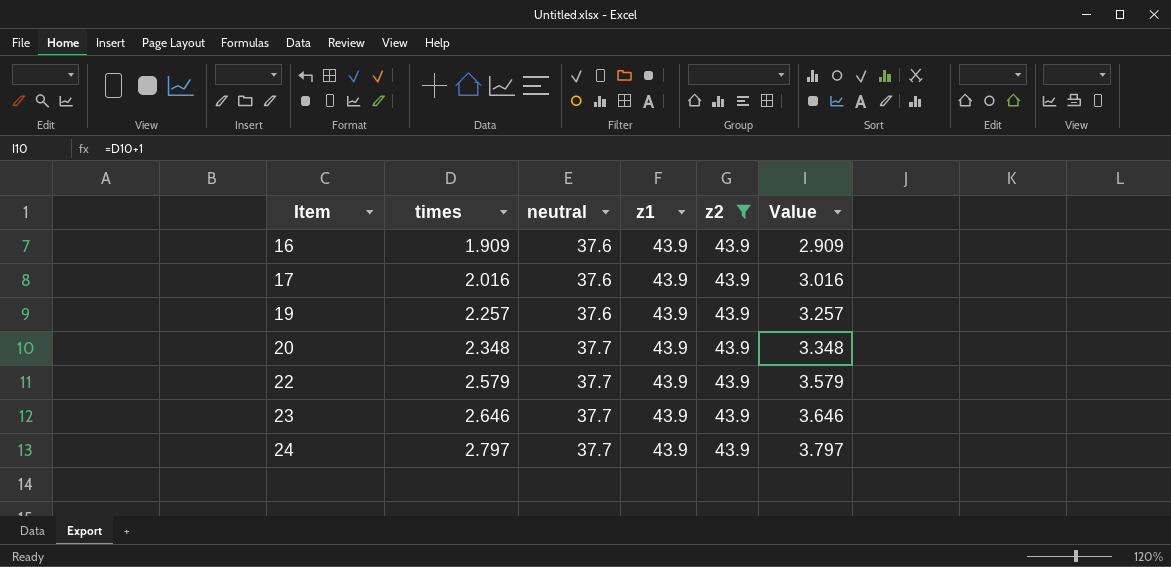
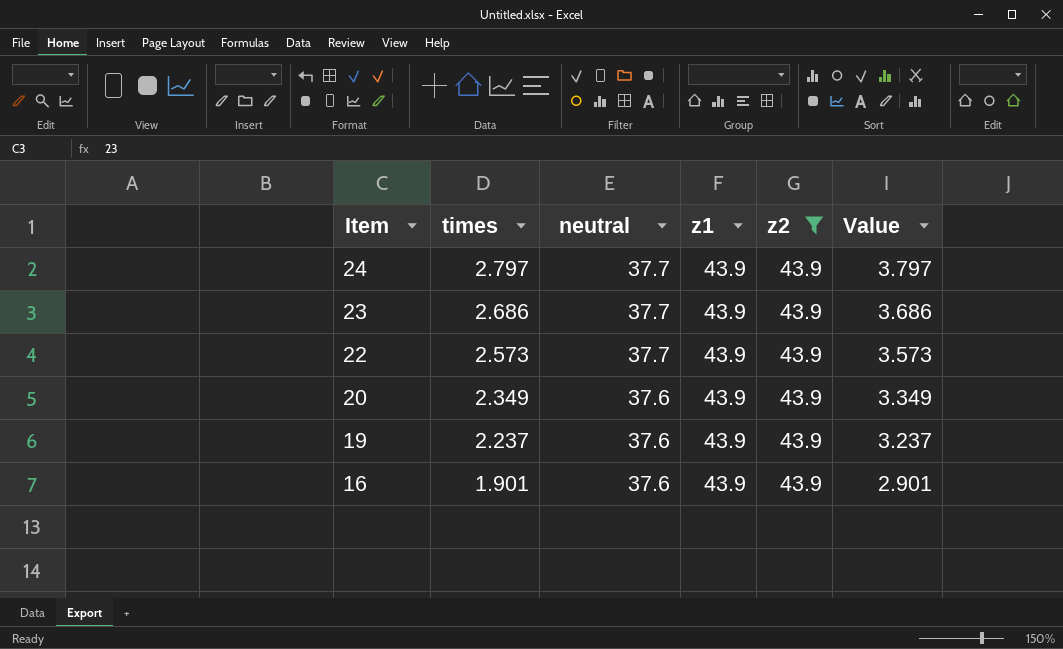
row order: Item ascending -> Item descending
row 17: 2.016 | 37.6 | 43.9 | 43.9 | 3.016 -> none
23 | times: 2.646 -> 2.686
23 | Value: 3.646 -> 3.686
22 | times: 2.579 -> 2.573
22 | Value: 3.579 -> 3.573
20 | times: 2.348 -> 2.349
20 | neutral: 37.7 -> 37.6
20 | Value: 3.348 -> 3.349
19 | times: 2.257 -> 2.237
19 | Value: 3.257 -> 3.237
16 | times: 1.909 -> 1.901
16 | Value: 2.909 -> 2.901

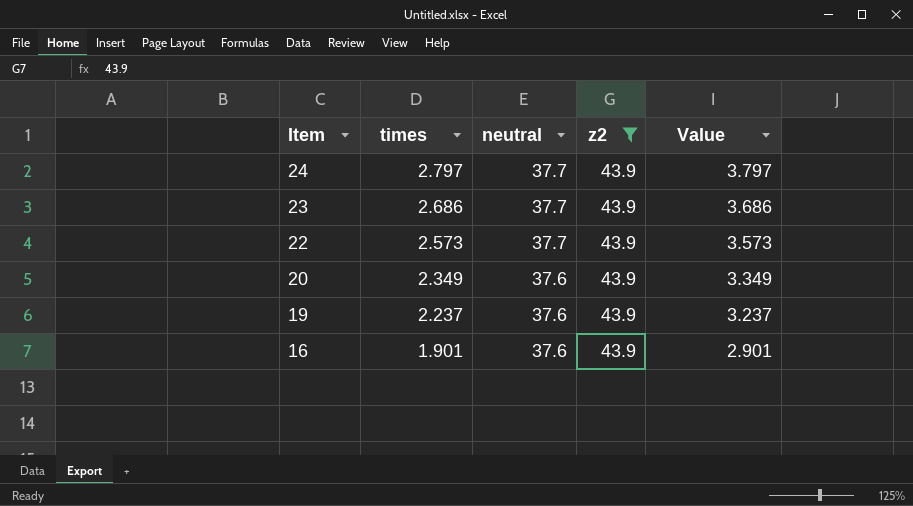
column z1 | position: 4 -> none

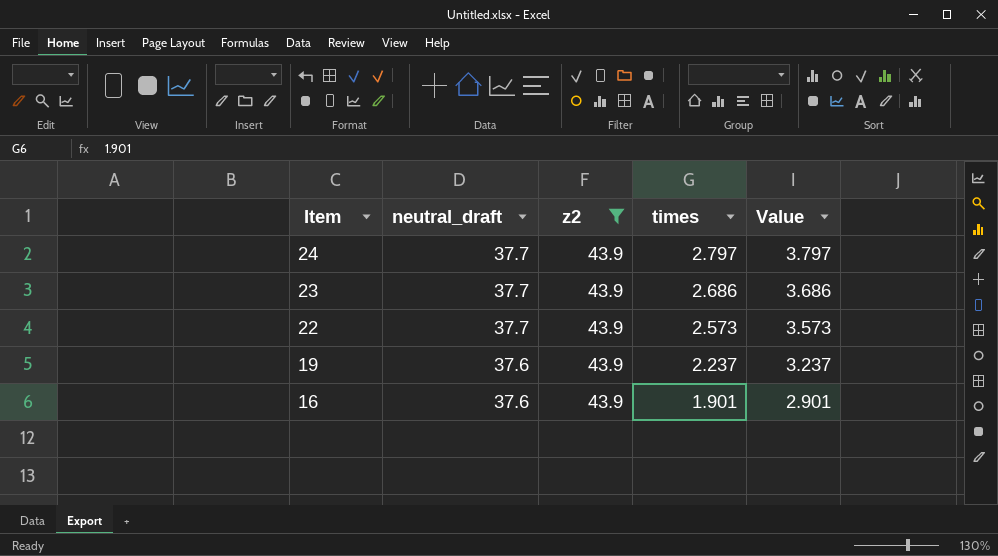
column name: neutral -> neutral_draft
column times | position: 2 -> 4
row 20: 2.349 | 37.6 | 43.9 | 3.349 -> none

